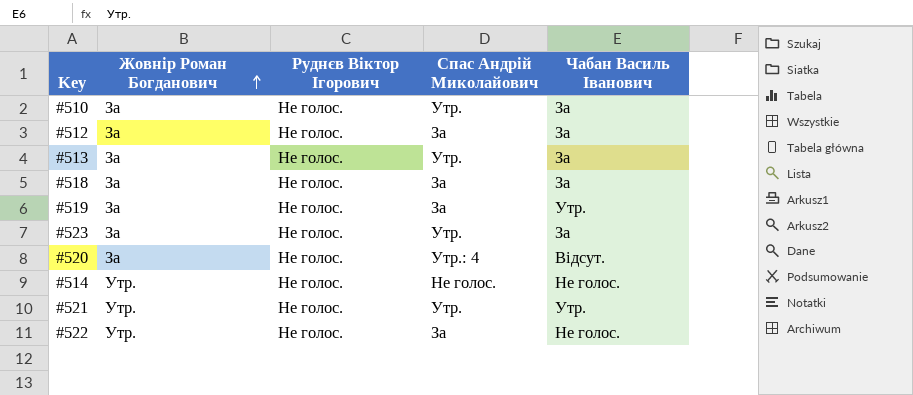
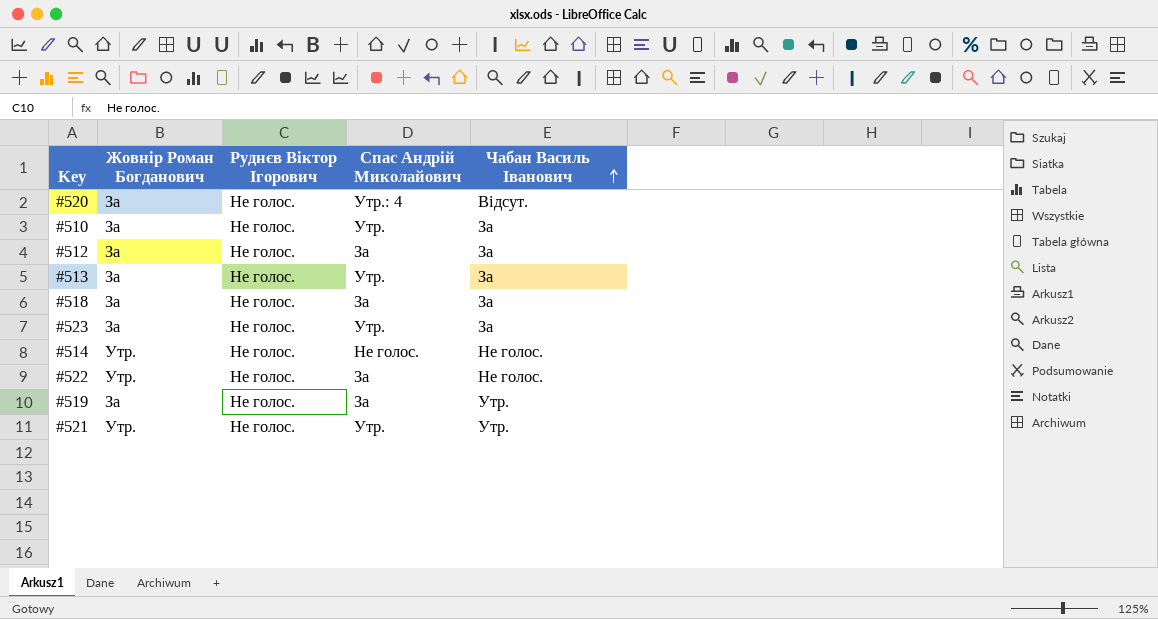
row order: Жовнір Роман Богданович ascending -> Чабан Василь Іванович ascending

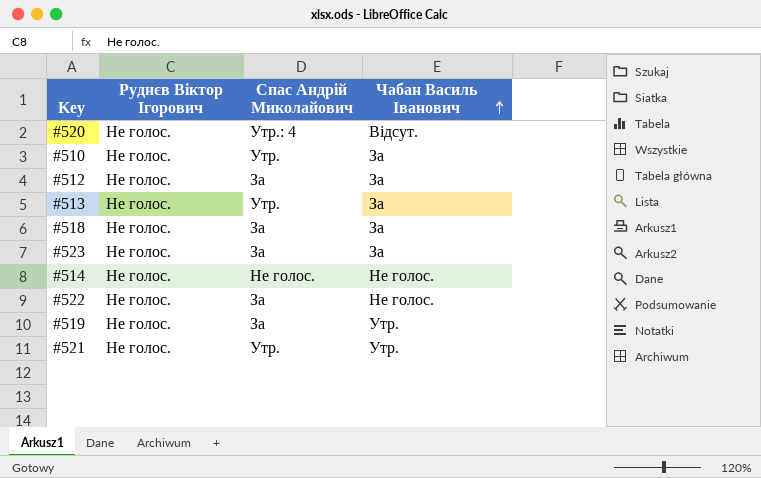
column Жовнір Роман Богданович | position: 2 -> none
#523 | Спас Андрій Миколайович: Утр. -> За

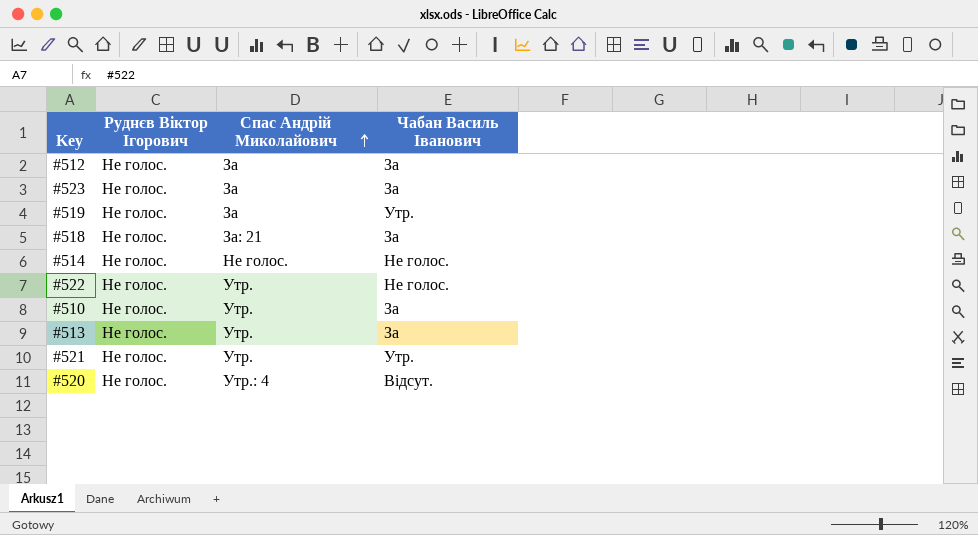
row order: Чабан Василь Іванович ascending -> Спас Андрій Миколайович ascending
#518 | Спас Андрій Миколайович: За -> За: 21
#522 | Спас Андрій Миколайович: За -> Утр.

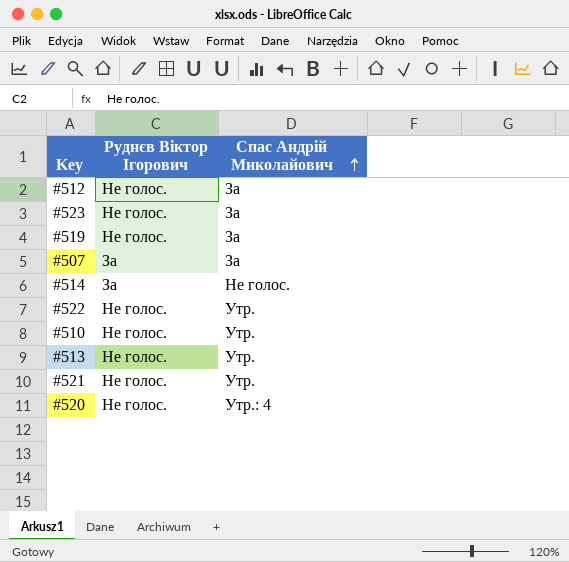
column Чабан Василь Іванович | position: 4 -> none
row #518: Не голос. | За: 21 | За -> none
row #507: none -> За | За
#514 | Руднєв Віктор Ігорович: Не голос. -> За

